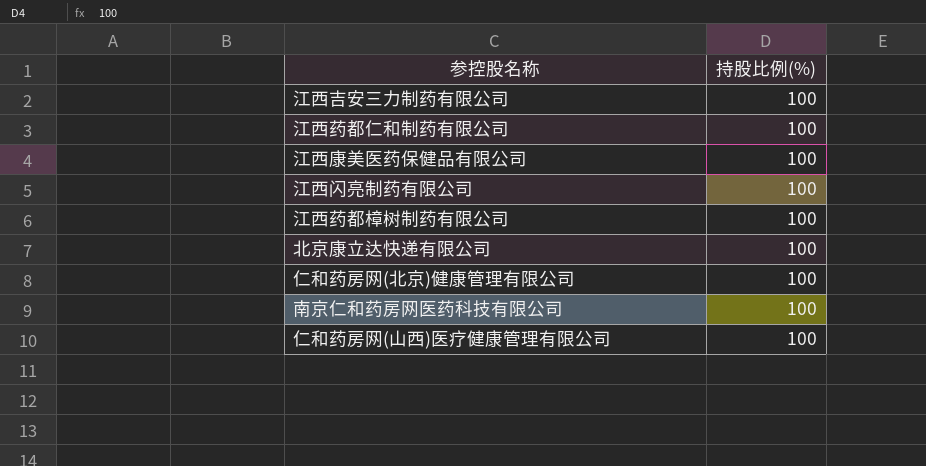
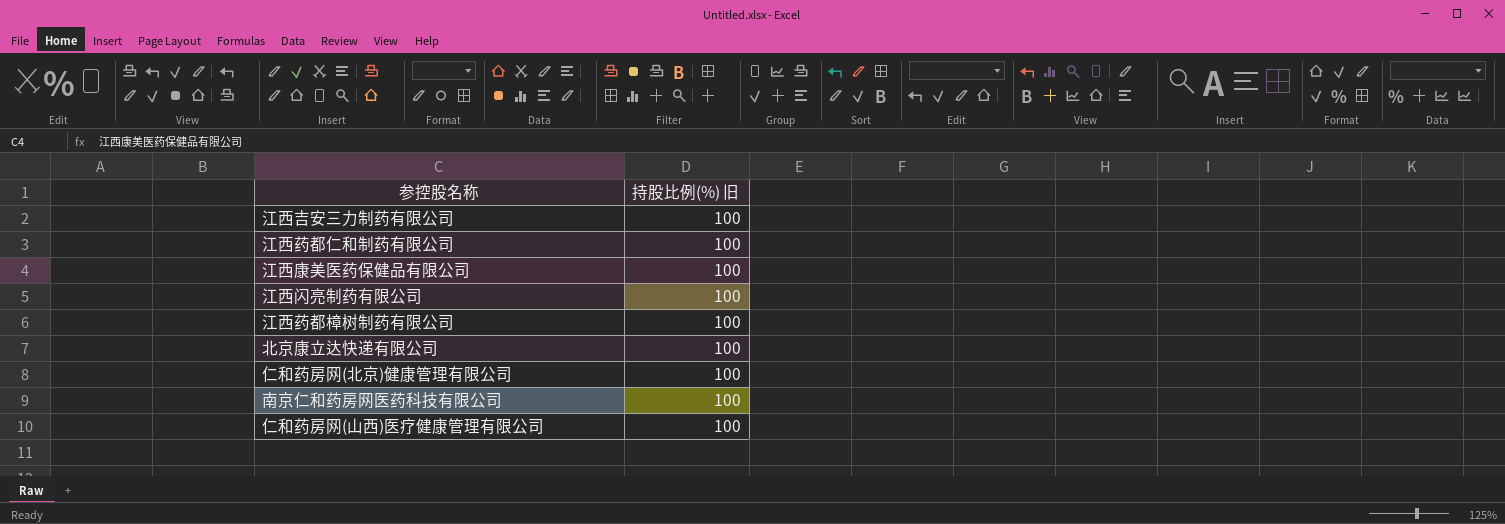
column name: 持股比例(%) -> 持股比例(%) 旧

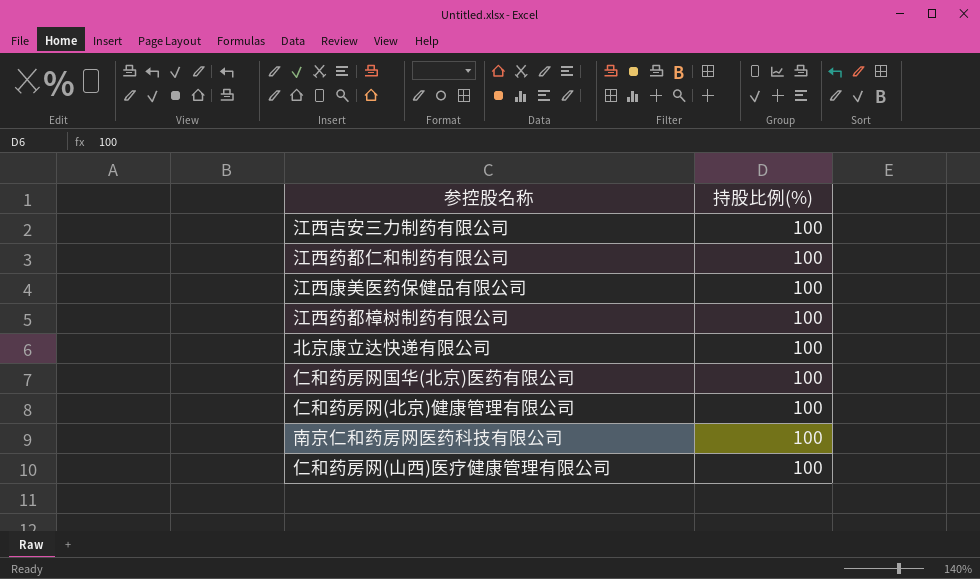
column name: 持股比例(%) 旧 -> 持股比例(%)
row 江西闪亮制药有限公司: 100 -> none
row 仁和药房网国华(北京)医药有限公司: none -> 100

